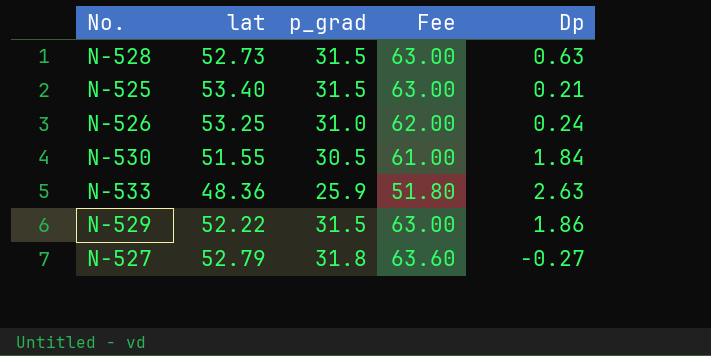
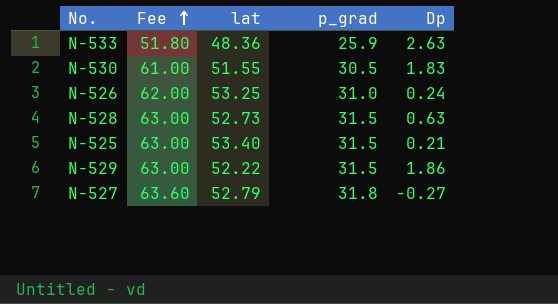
row order: none -> Fee ascending
column Fee | position: 4 -> 2
N-530 | Dp: 1.84 -> 1.83

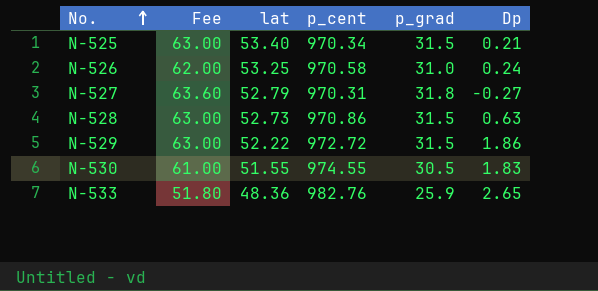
row order: Fee ascending -> No. ascending
column p_cent | position: none -> 4
N-533 | Dp: 2.63 -> 2.65

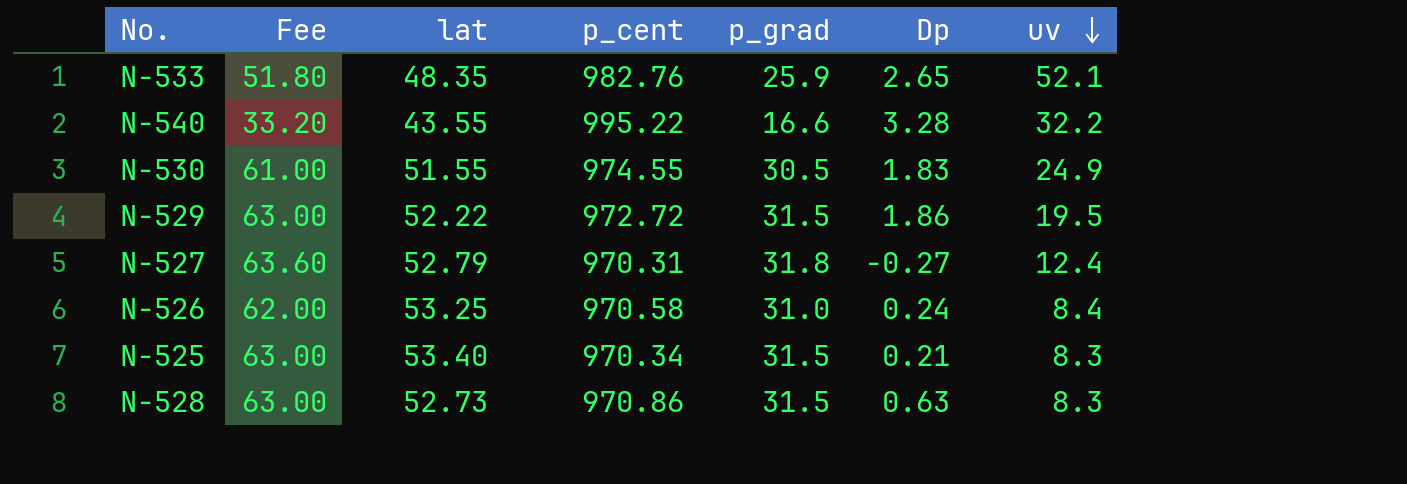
row order: No. ascending -> uv descending
column uv | position: none -> 7
N-533 | lat: 48.36 -> 48.35
row N-540: none -> 33.20 | 43.55 | 995.22 | 16.6 | 3.28 | 32.2

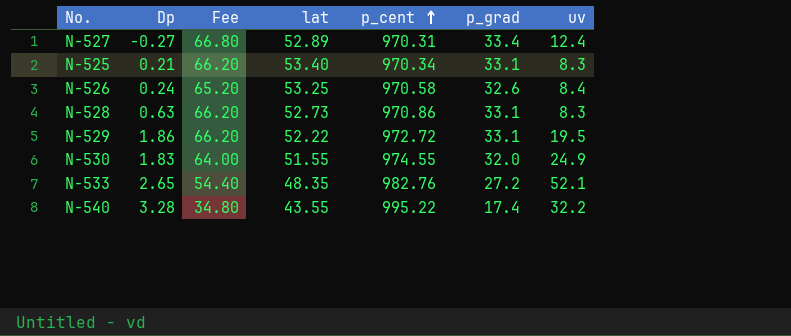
row order: uv descending -> p_cent ascending
column Dp | position: 6 -> 2
N-527 | Fee: 63.60 -> 66.80
N-527 | lat: 52.79 -> 52.89
N-527 | p_grad: 31.8 -> 33.4
N-525 | Fee: 63.00 -> 66.20
N-525 | p_grad: 31.5 -> 33.1
N-526 | Fee: 62.00 -> 65.20
N-526 | p_grad: 31.0 -> 32.6
N-528 | Fee: 63.00 -> 66.20
N-528 | p_grad: 31.5 -> 33.1
N-529 | Fee: 63.00 -> 66.20
N-529 | p_grad: 31.5 -> 33.1
N-530 | Fee: 61.00 -> 64.00
N-530 | p_grad: 30.5 -> 32.0
N-533 | Fee: 51.80 -> 54.40
N-533 | p_grad: 25.9 -> 27.2
N-540 | Fee: 33.20 -> 34.80
N-540 | p_grad: 16.6 -> 17.4

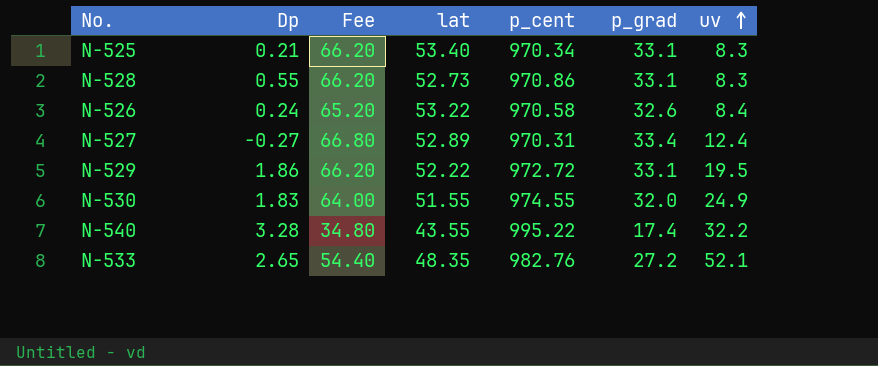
row order: p_cent ascending -> uv ascending
N-528 | Dp: 0.63 -> 0.55
N-526 | lat: 53.25 -> 53.22

